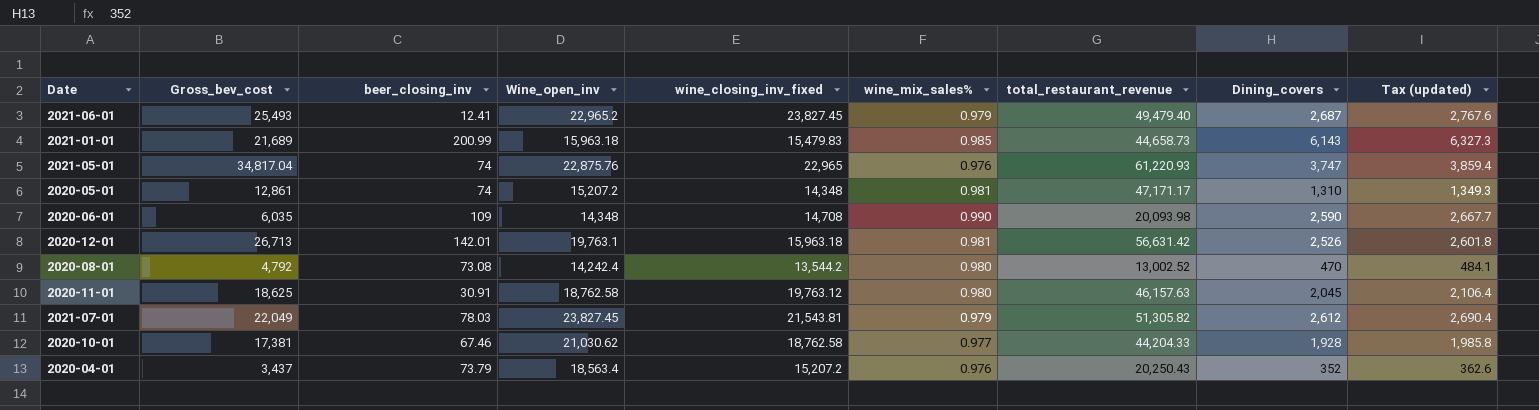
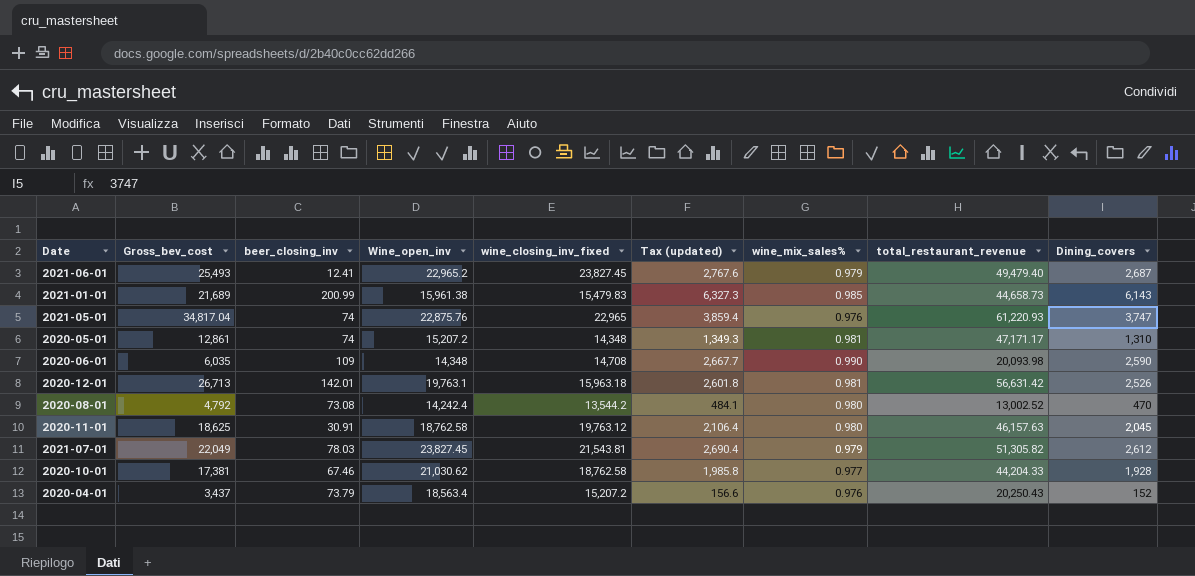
column Tax (updated) | position: 9 -> 6
2021-01-01 | Wine_open_inv: 15,963.18 -> 15,961.38
2020-04-01 | Tax (updated): 362.6 -> 156.6
2020-04-01 | Dining_covers: 352 -> 152

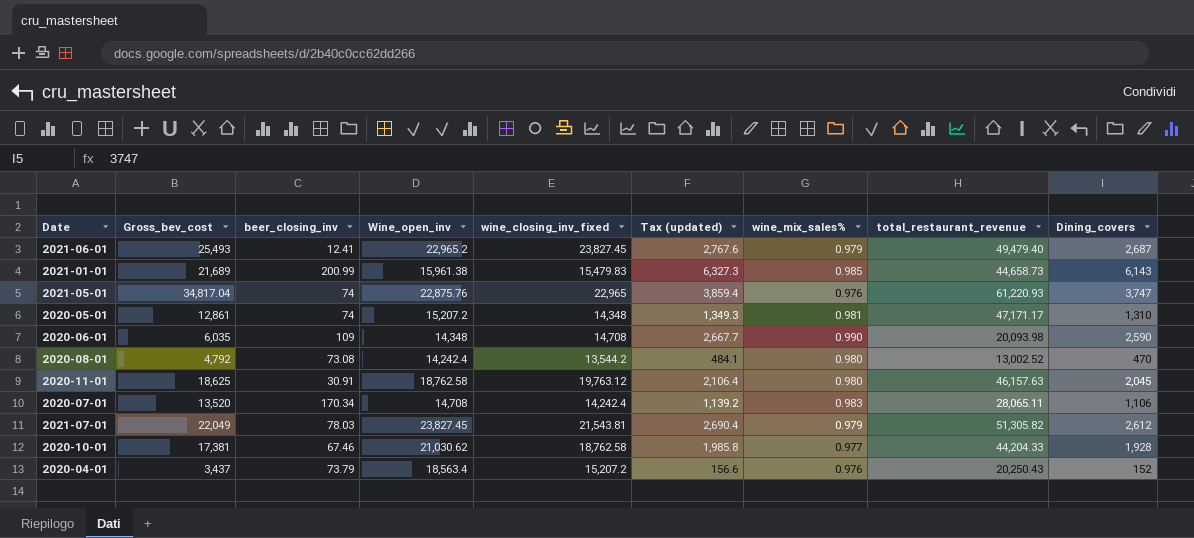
row 2020-12-01: 26,713 | 142.01 | 19,763.1 | 15,963.18 | 2,601.8 | 0.981 | 56,631.42 | 2,526 -> none
row 2020-07-01: none -> 13,520 | 170.34 | 14,708 | 14,242.4 | 1,139.2 | 0.983 | 28,065.11 | 1,106

